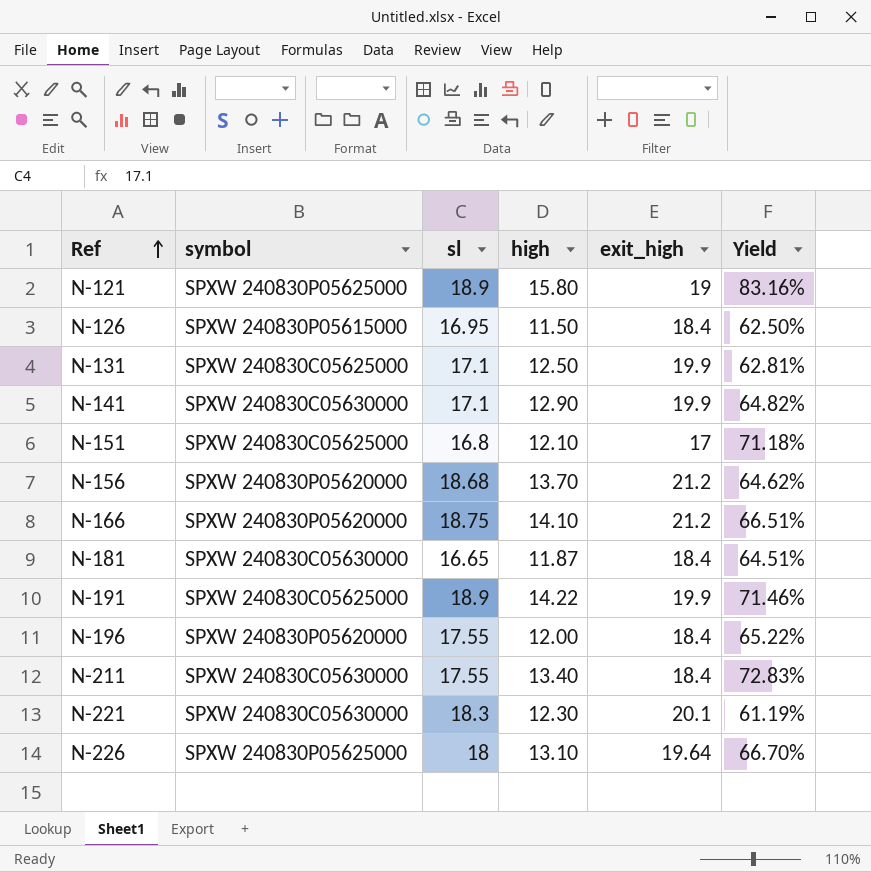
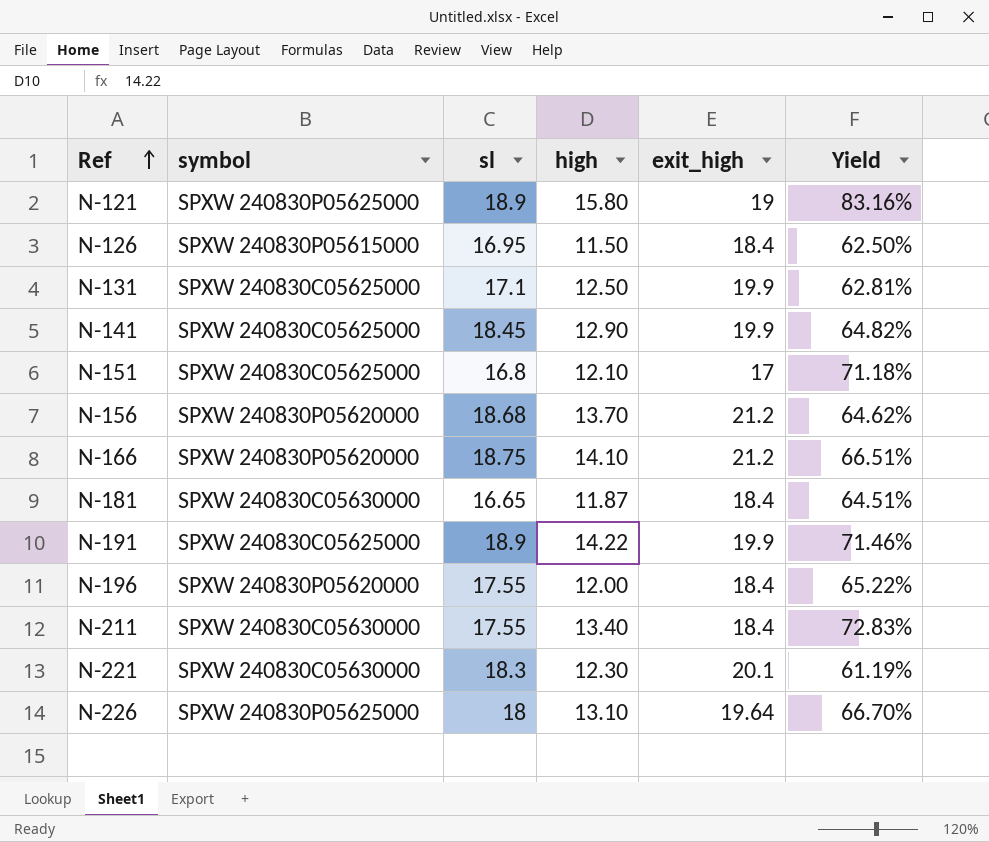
N-141 | symbol: SPXW 240830C05630000 -> SPXW 240830C05625000
N-141 | sl: 17.1 -> 18.45

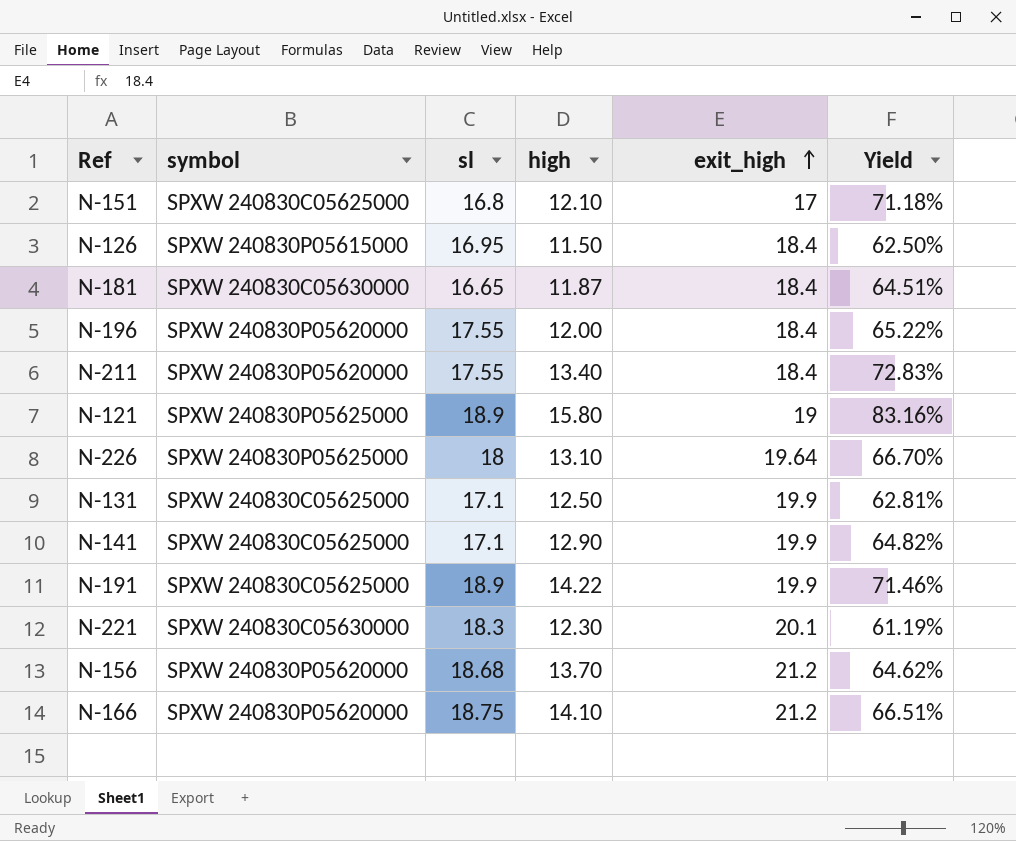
row order: Ref ascending -> exit_high ascending
N-211 | symbol: SPXW 240830C05630000 -> SPXW 240830P05620000
N-141 | sl: 18.45 -> 17.1

